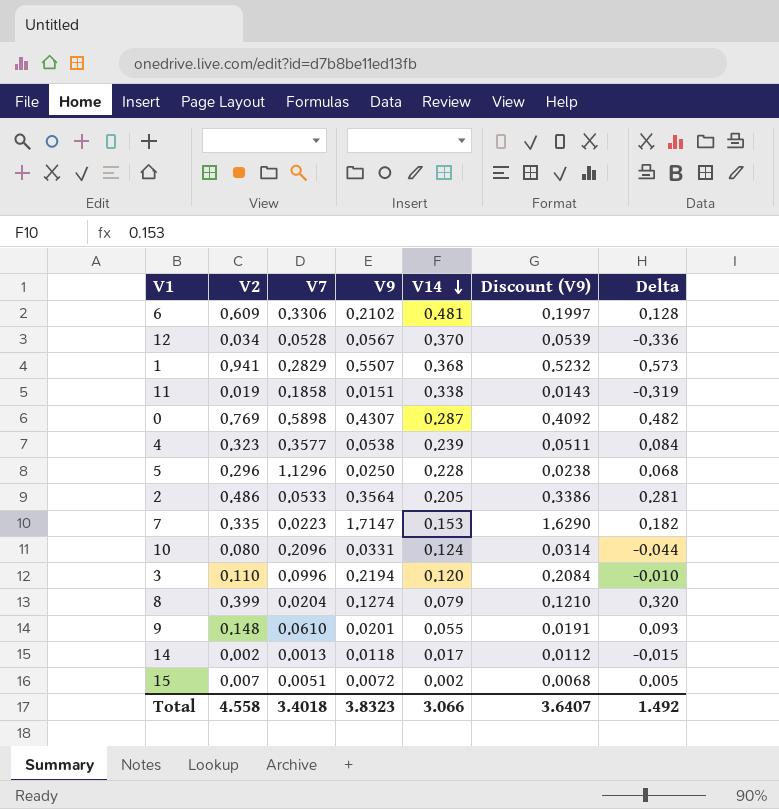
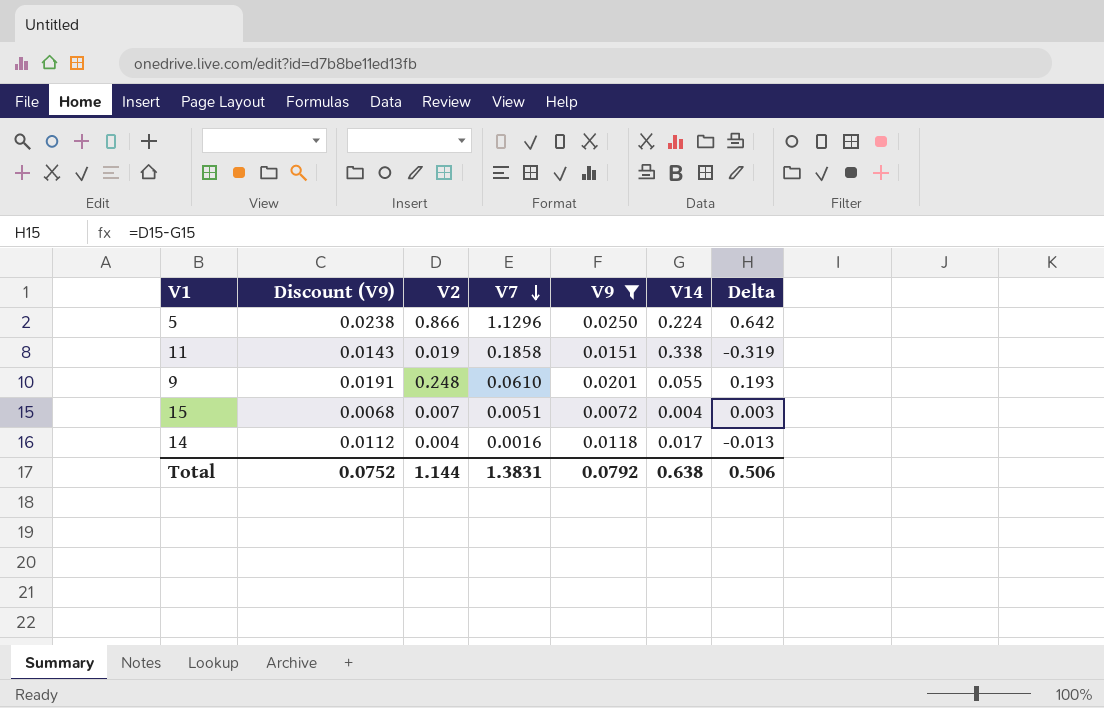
filter: none -> V9 <= 0.0250
row order: V14 descending -> V7 descending
column Discount (V9) | position: 6 -> 2
5 | V2: 0.296 -> 0.866
5 | V14: 0.228 -> 0.224
5 | Delta: 0.068 -> 0.642
9 | V2: 0.148 -> 0.248
9 | Delta: 0.093 -> 0.193
15 | V14: 0.002 -> 0.004
15 | Delta: 0.005 -> 0.003
14 | V2: 0.002 -> 0.004
14 | V7: 0.0013 -> 0.0016
14 | Delta: -0.015 -> -0.013
Total | Discount (V9): 3.6407 -> 0.0752
Total | V2: 4.558 -> 1.144
Total | V7: 3.4018 -> 1.3831
Total | V9: 3.8323 -> 0.0792
Total | V14: 3.066 -> 0.638
Total | Delta: 1.492 -> 0.506

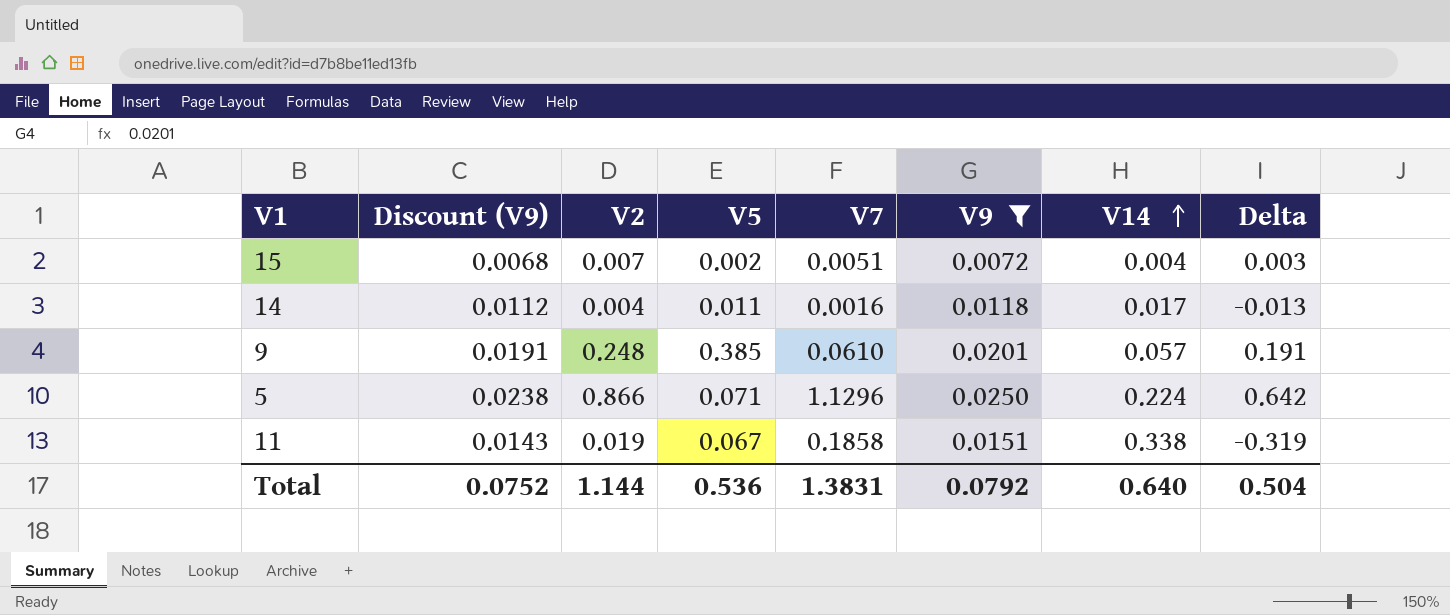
row order: V7 descending -> V14 ascending
column V5 | position: none -> 4
9 | V14: 0.055 -> 0.057
9 | Delta: 0.193 -> 0.191
Total | V14: 0.638 -> 0.640
Total | Delta: 0.506 -> 0.504

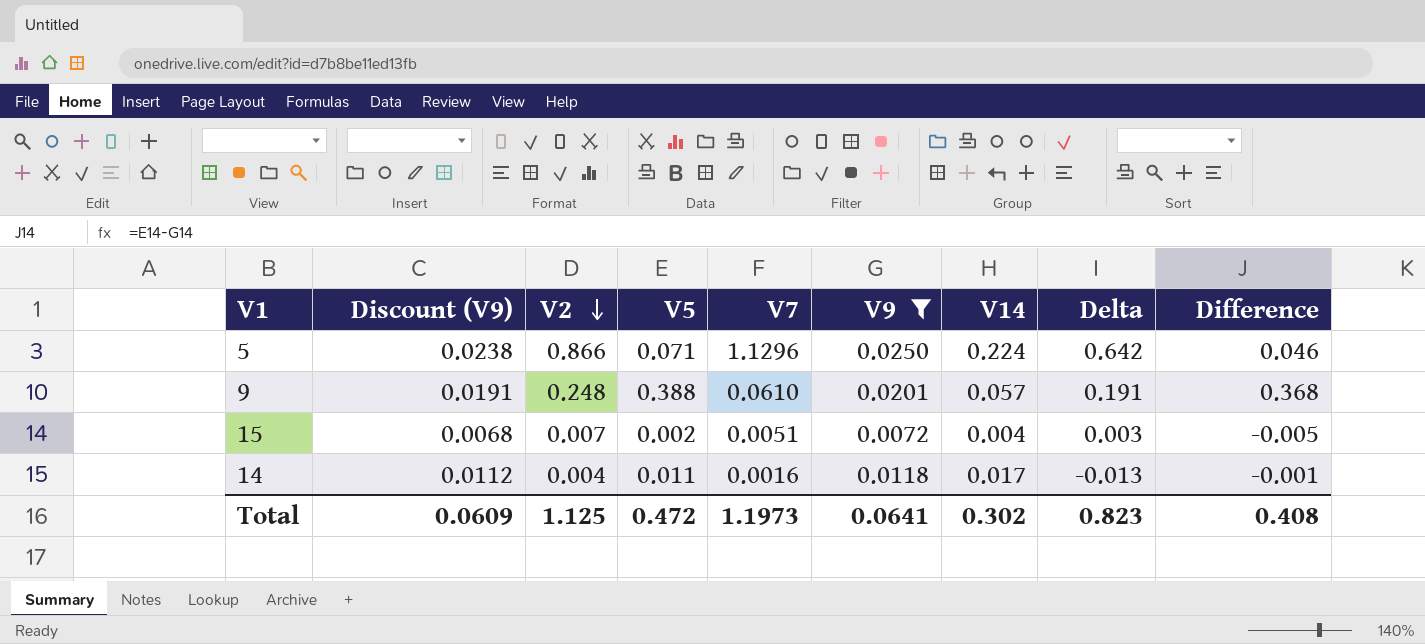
row order: V14 ascending -> V2 descending
column Difference | formula: none -> [V5] - [V9]
row 11: 0.0143 | 0.019 | 0.067 | 0.1858 | 0.0151 | 0.338 | -0.319 -> none
9 | V5: 0.385 -> 0.388
Total | Discount (V9): 0.0752 -> 0.0609
Total | V2: 1.144 -> 1.125
Total | V5: 0.536 -> 0.472
Total | V7: 1.3831 -> 1.1973
Total | V9: 0.0792 -> 0.0641
Total | V14: 0.640 -> 0.302
Total | Delta: 0.504 -> 0.823

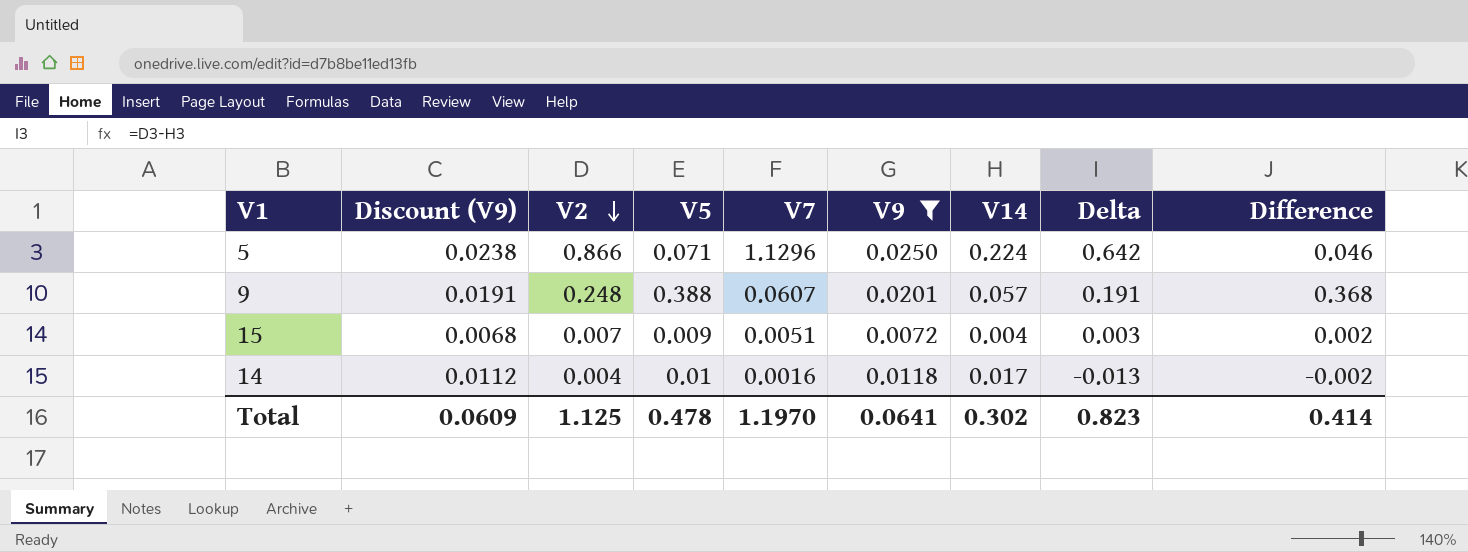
9 | V7: 0.0610 -> 0.0607
15 | V5: 0.002 -> 0.009
15 | Difference: -0.005 -> 0.002
14 | V5: 0.011 -> 0.01
14 | Difference: -0.001 -> -0.002
Total | V5: 0.472 -> 0.478
Total | V7: 1.1973 -> 1.1970
Total | Difference: 0.408 -> 0.414

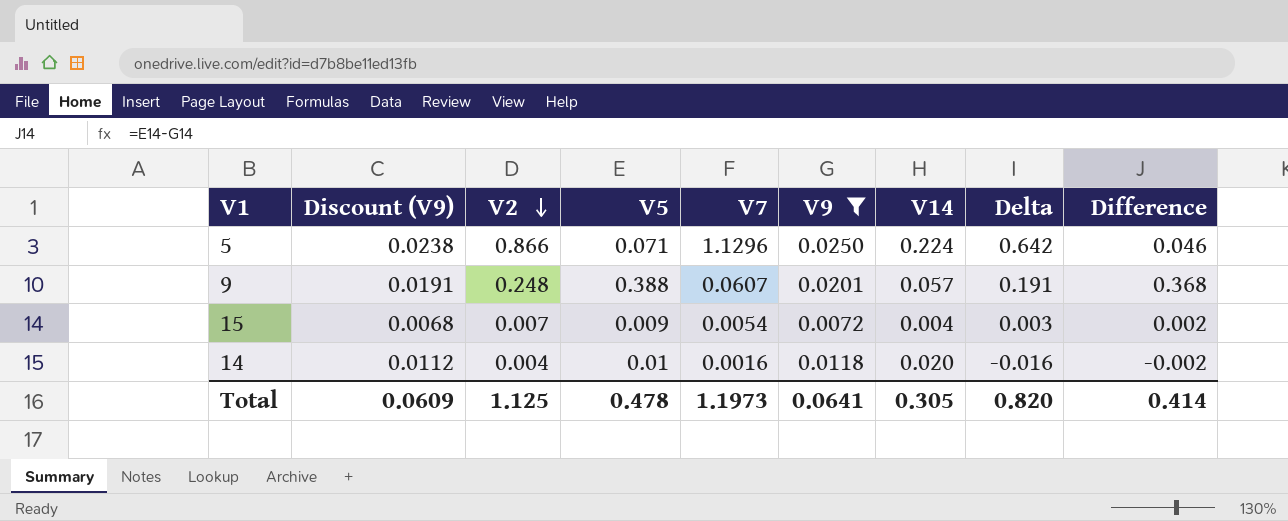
15 | V7: 0.0051 -> 0.0054
14 | V14: 0.017 -> 0.020
14 | Delta: -0.013 -> -0.016
Total | V7: 1.1970 -> 1.1973
Total | V14: 0.302 -> 0.305
Total | Delta: 0.823 -> 0.820

